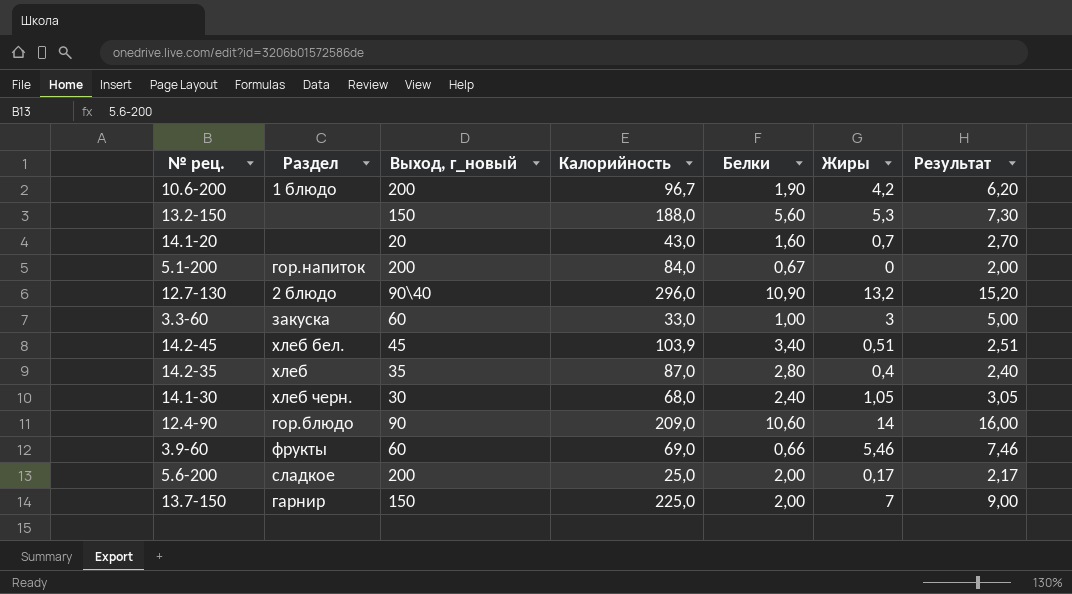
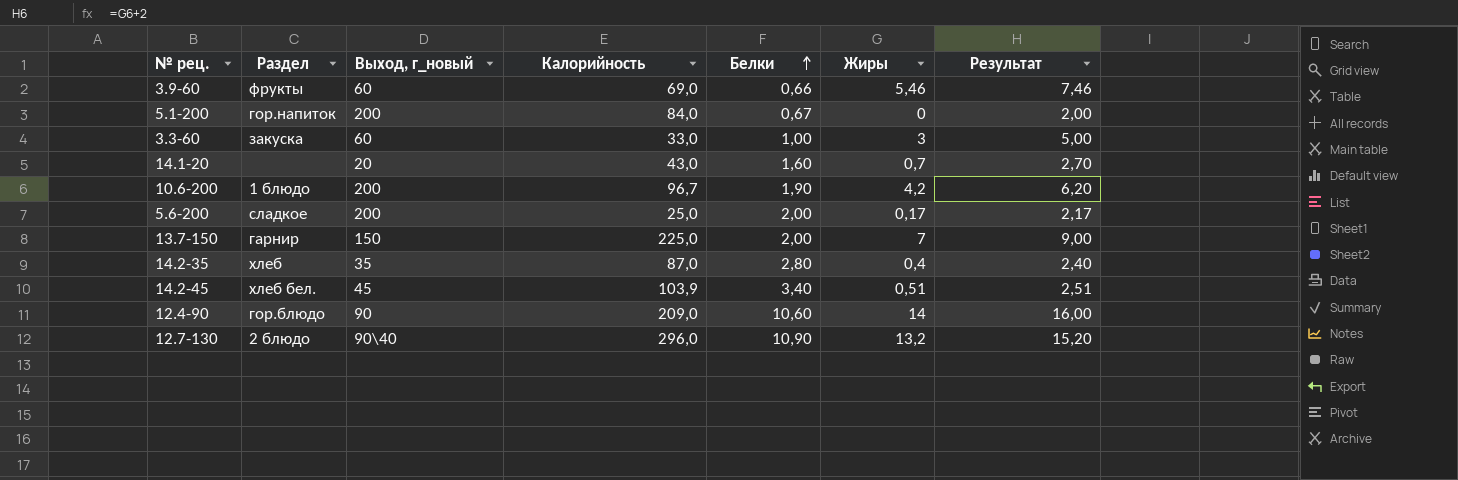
row order: none -> Белки ascending
row 13.2-150: none | 150 | 188,0 | 5,60 | 5,3 | 7,30 -> none
row 14.1-30: хлеб черн. | 30 | 68,0 | 2,40 | 1,05 | 3,05 -> none

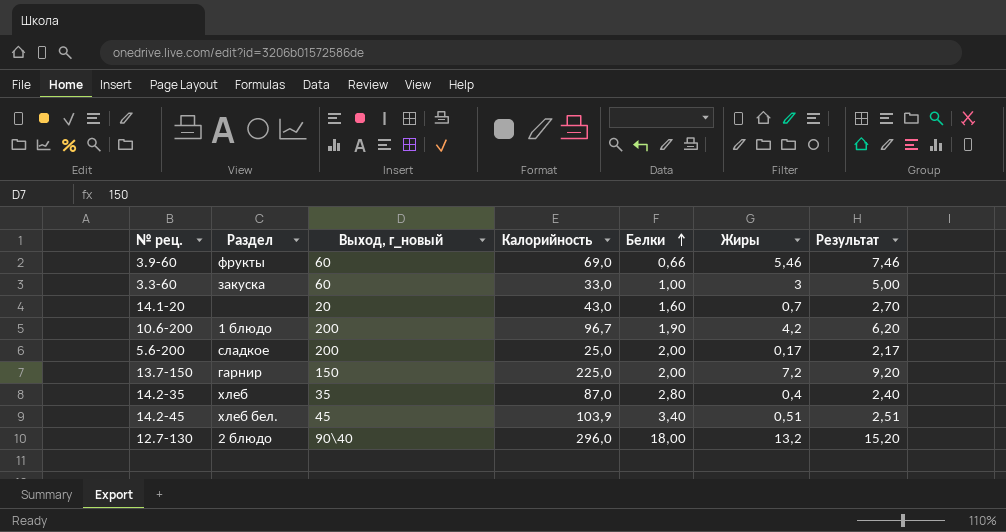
row 5.1-200: гор.напиток | 200 | 84,0 | 0,67 | 0 | 2,00 -> none
row 12.4-90: гор.блюдо | 90 | 209,0 | 10,60 | 14 | 16,00 -> none
13.7-150 | Жиры: 7 -> 7,2
13.7-150 | Результат: 9,00 -> 9,20
12.7-130 | Белки: 10,90 -> 18,00

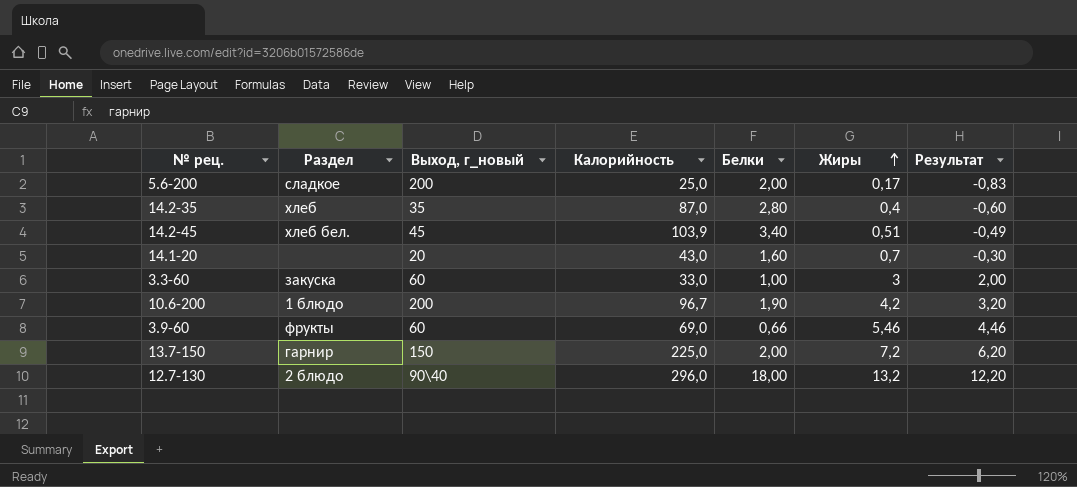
row order: Белки ascending -> Жиры ascending
column Результат | formula: [Жиры] + 2 -> [Жиры] - 1

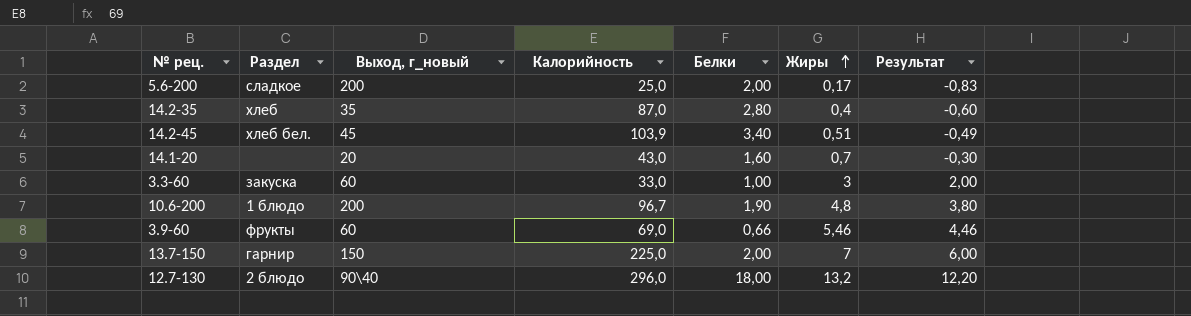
10.6-200 | Жиры: 4,2 -> 4,8
10.6-200 | Результат: 3,20 -> 3,80
13.7-150 | Жиры: 7,2 -> 7
13.7-150 | Результат: 6,20 -> 6,00

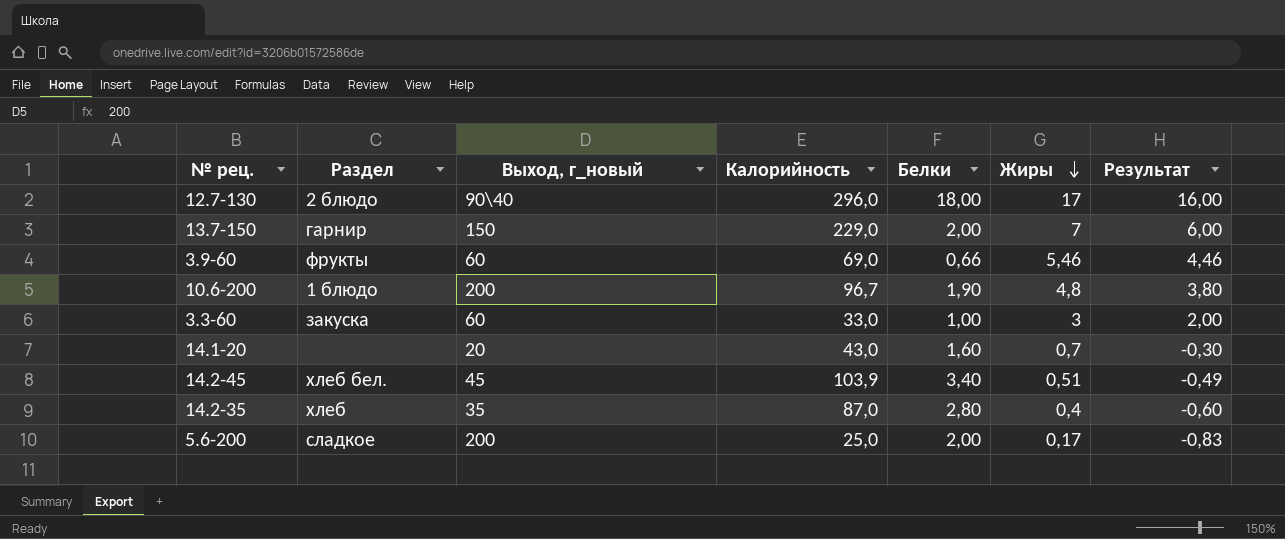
row order: Жиры ascending -> Жиры descending
12.7-130 | Жиры: 13,2 -> 17
12.7-130 | Результат: 12,20 -> 16,00
13.7-150 | Калорийность: 225,0 -> 229,0

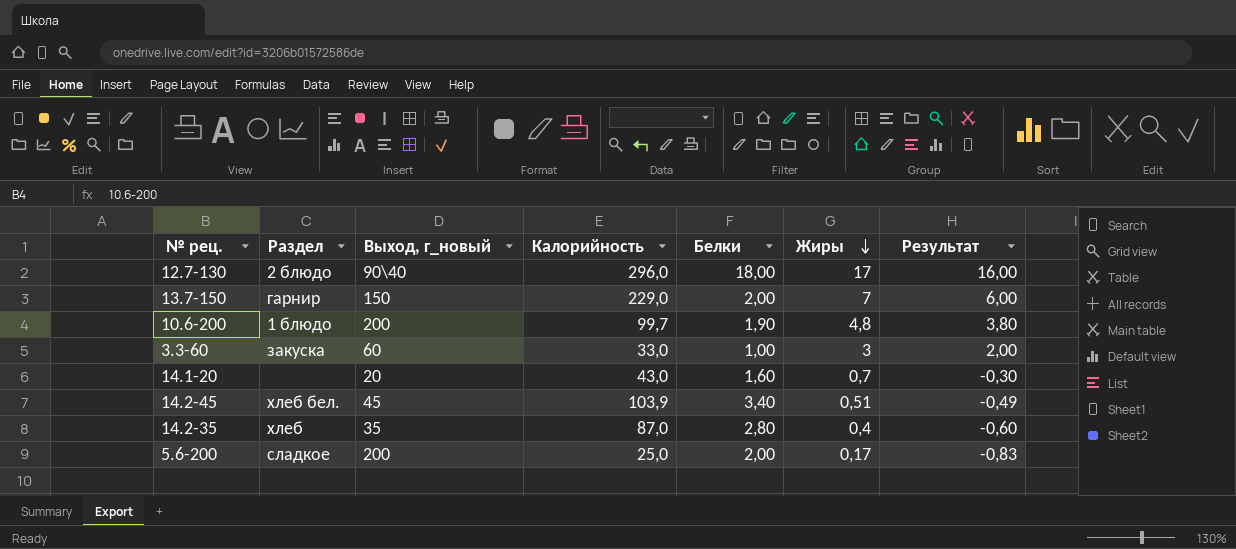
row 3.9-60: фрукты | 60 | 69,0 | 0,66 | 5,46 | 4,46 -> none
10.6-200 | Калорийность: 96,7 -> 99,7

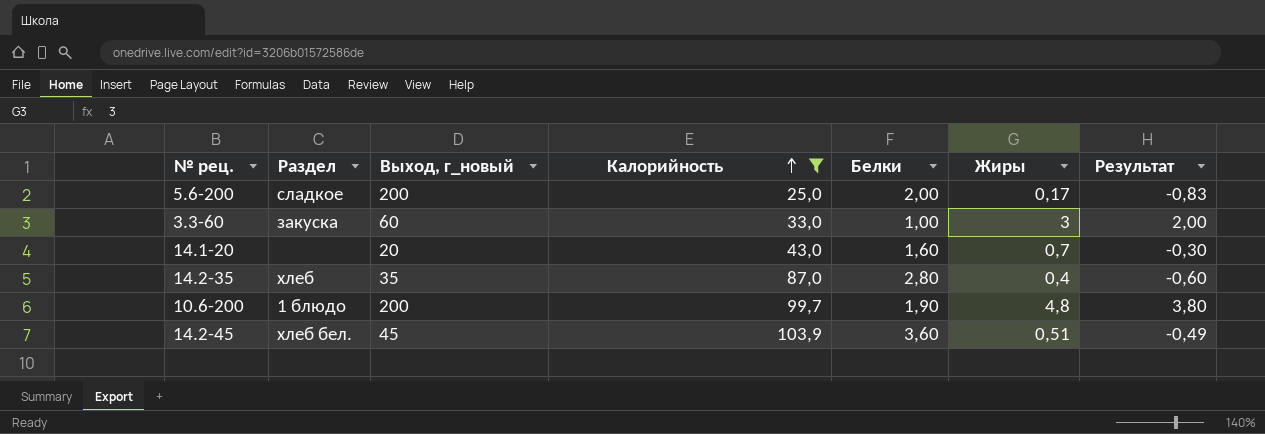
filter: none -> Калорийность <= 103,9
row order: Жиры descending -> Калорийность ascending
14.2-45 | Белки: 3,40 -> 3,60

